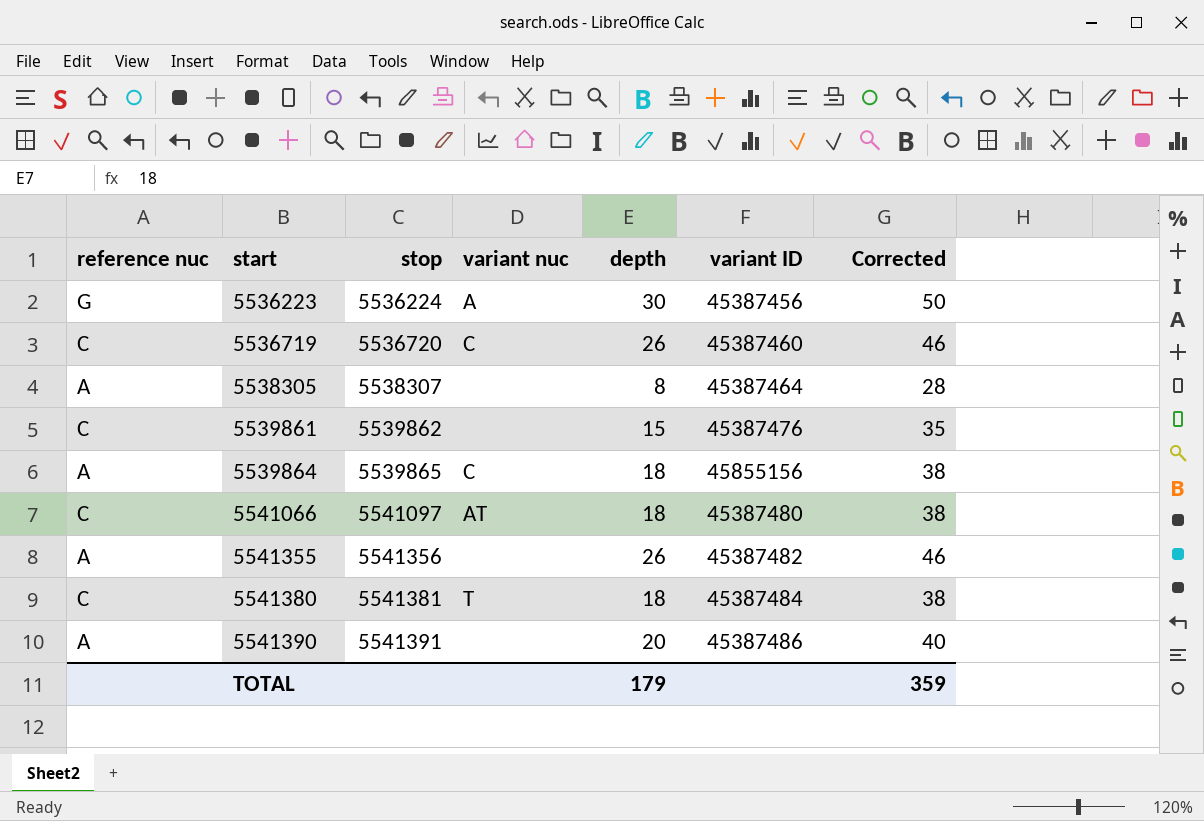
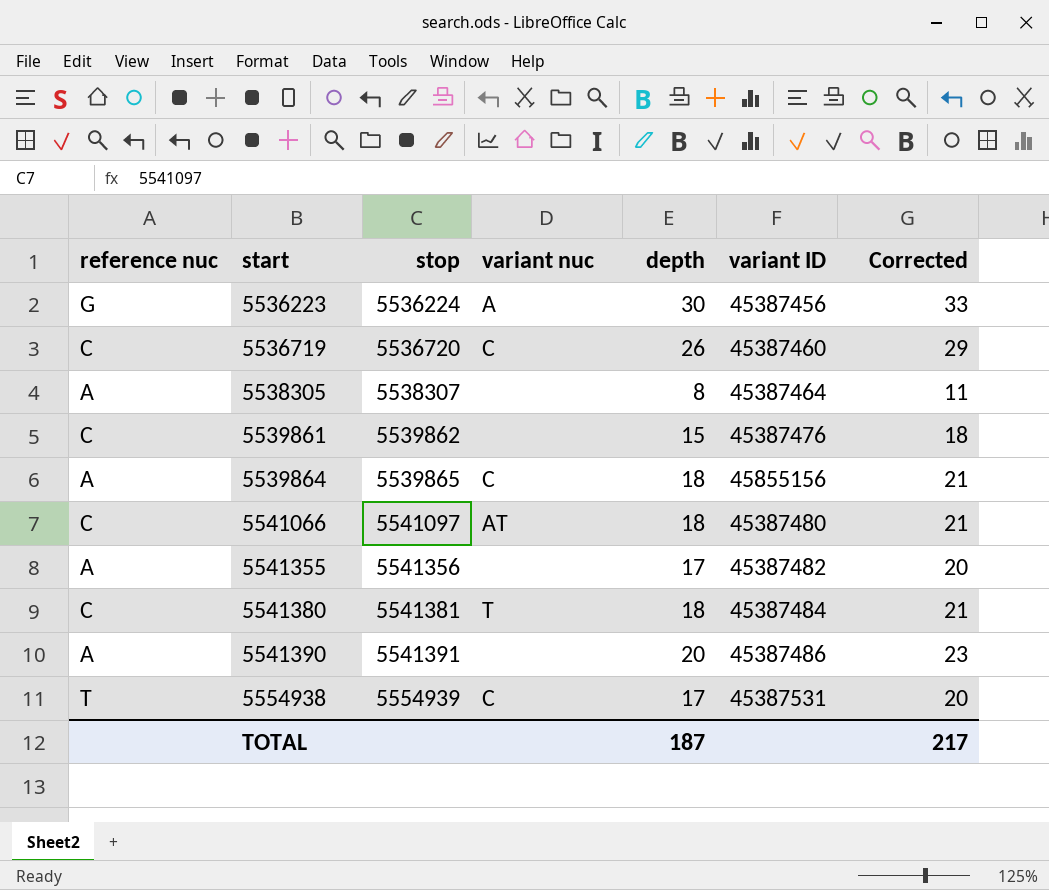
column Corrected | formula: [depth] + 20 -> [depth] + 3
5541355 | depth: 26 -> 17
row 5554938: none -> T | 5554939 | C | 17 | 45387531 | 20
TOTAL | depth: 179 -> 187
TOTAL | Corrected: 359 -> 217

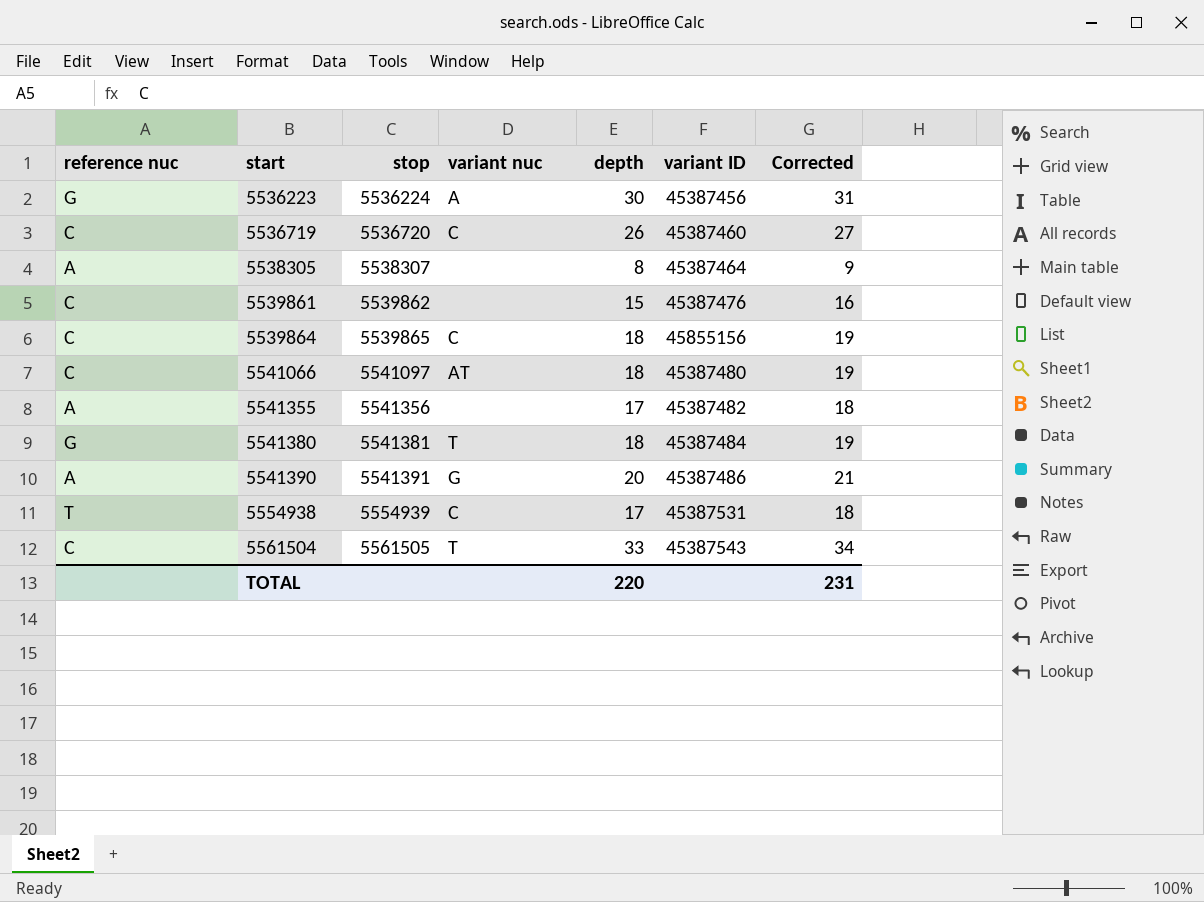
column Corrected | formula: [depth] + 3 -> [depth] + 1
5539864 | reference nuc: A -> C
5541380 | reference nuc: C -> G
5541390 | variant nuc: none -> G
row 5561504: none -> C | 5561505 | T | 33 | 45387543 | 34
TOTAL | depth: 187 -> 220
TOTAL | Corrected: 217 -> 231

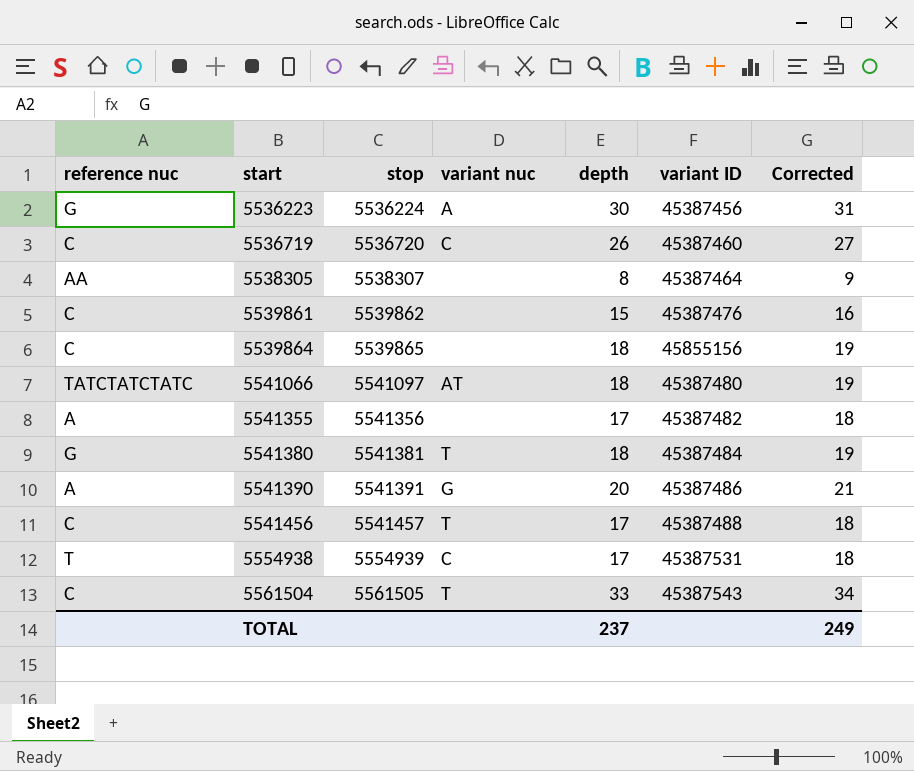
5538305 | reference nuc: A -> AA
5539864 | variant nuc: C -> none
5541066 | reference nuc: C -> TATCTATCTATC
row 5541456: none -> C | 5541457 | T | 17 | 45387488 | 18
TOTAL | depth: 220 -> 237
TOTAL | Corrected: 231 -> 249

